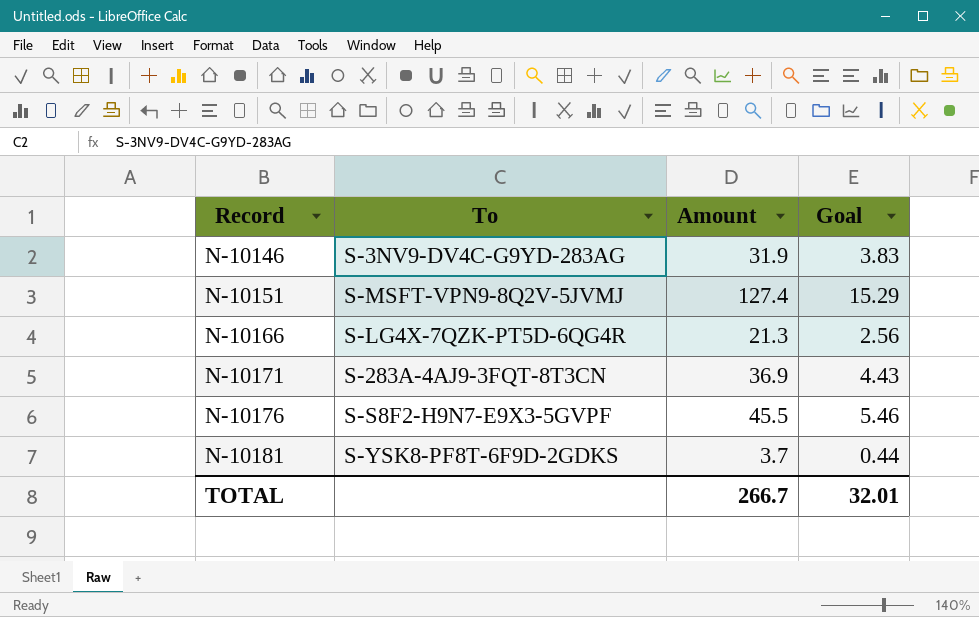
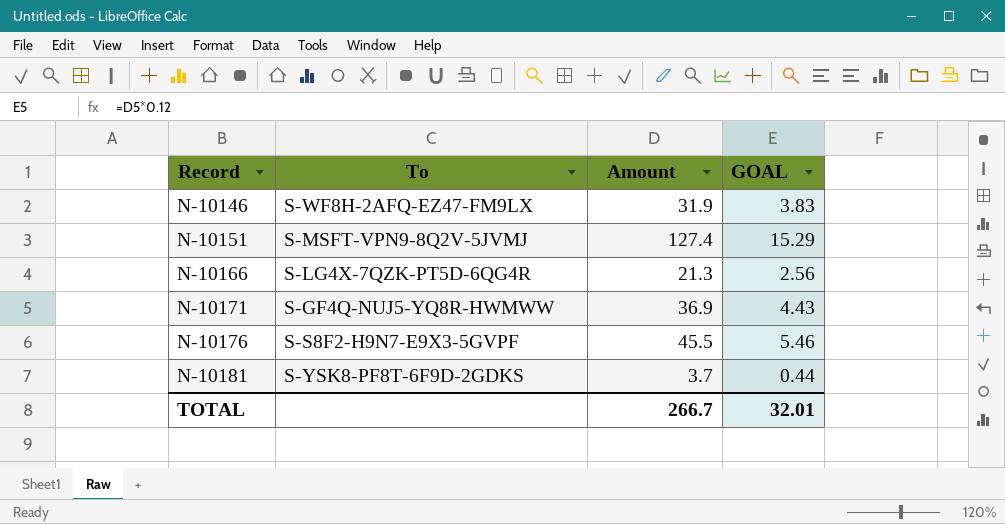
column name: Goal -> GOAL
N-10146 | To: S-3NV9-DV4C-G9YD-283AG -> S-WF8H-2AFQ-EZ47-FM9LX
N-10171 | To: S-283A-4AJ9-3FQT-8T3CN -> S-GF4Q-NUJ5-YQ8R-HWMWW

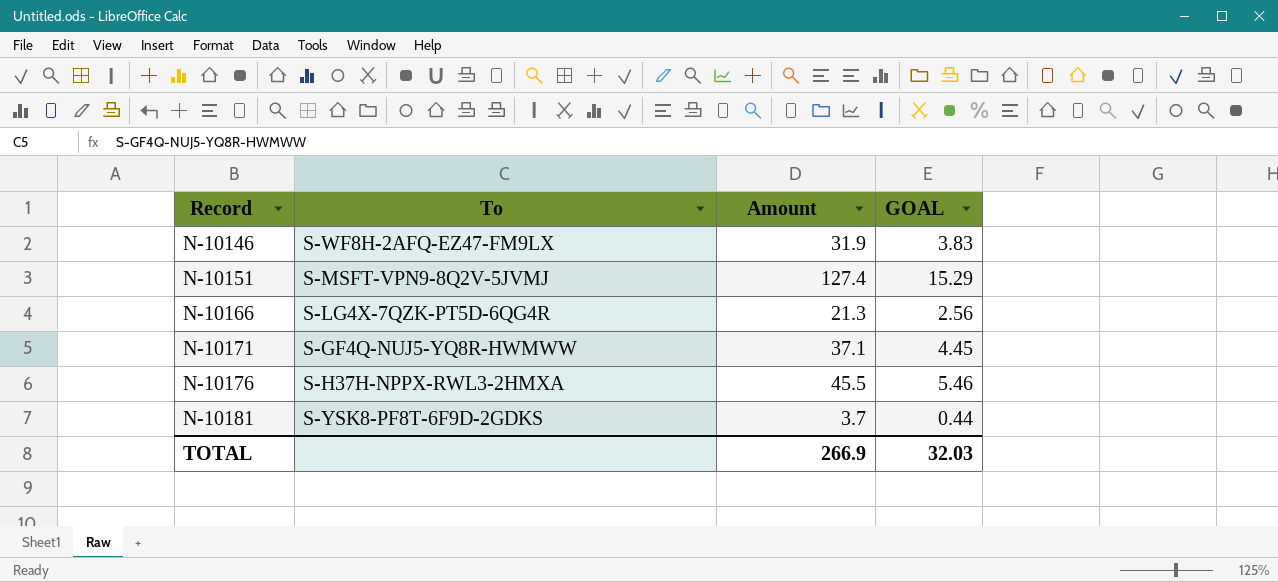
N-10171 | Amount: 36.9 -> 37.1
N-10171 | GOAL: 4.43 -> 4.45
N-10176 | To: S-S8F2-H9N7-E9X3-5GVPF -> S-H37H-NPPX-RWL3-2HMXA
TOTAL | Amount: 266.7 -> 266.9
TOTAL | GOAL: 32.01 -> 32.03

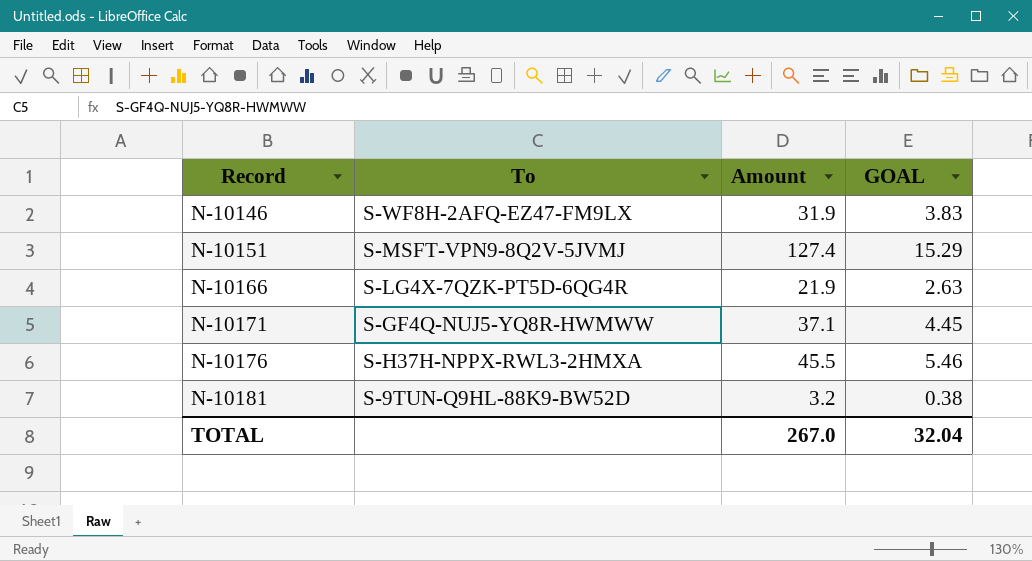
N-10166 | Amount: 21.3 -> 21.9
N-10166 | GOAL: 2.56 -> 2.63
N-10181 | To: S-YSK8-PF8T-6F9D-2GDKS -> S-9TUN-Q9HL-88K9-BW52D
N-10181 | Amount: 3.7 -> 3.2
N-10181 | GOAL: 0.44 -> 0.38
TOTAL | Amount: 266.9 -> 267.0
TOTAL | GOAL: 32.03 -> 32.04

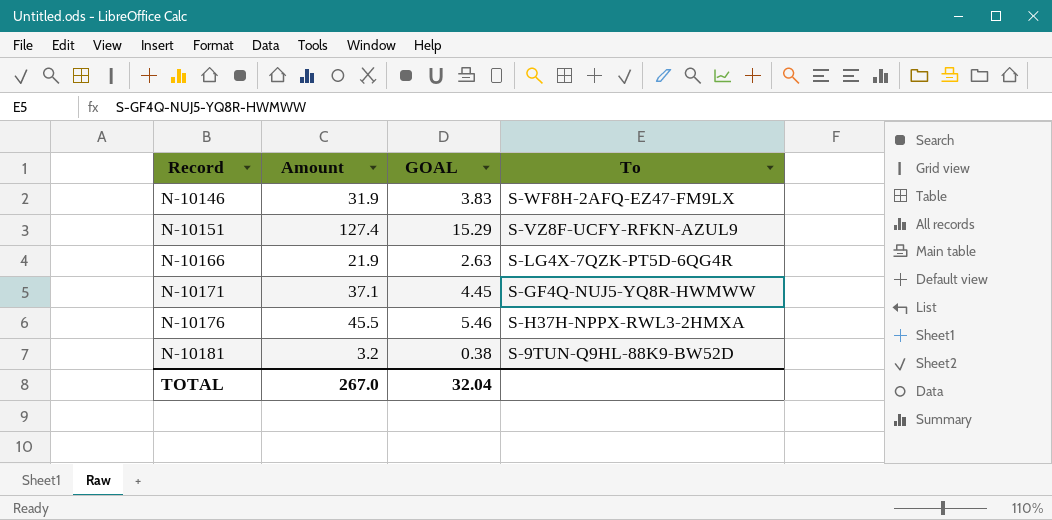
column To | position: 2 -> 4
N-10151 | To: S-MSFT-VPN9-8Q2V-5JVMJ -> S-VZ8F-UCFY-RFKN-AZUL9

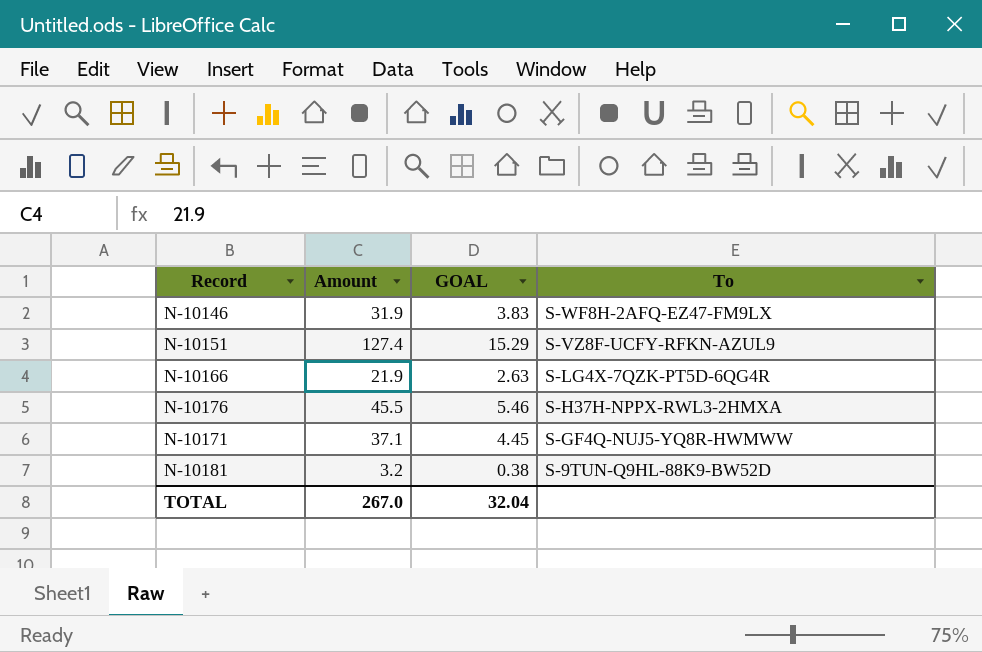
row order: Record ascending -> To descending

